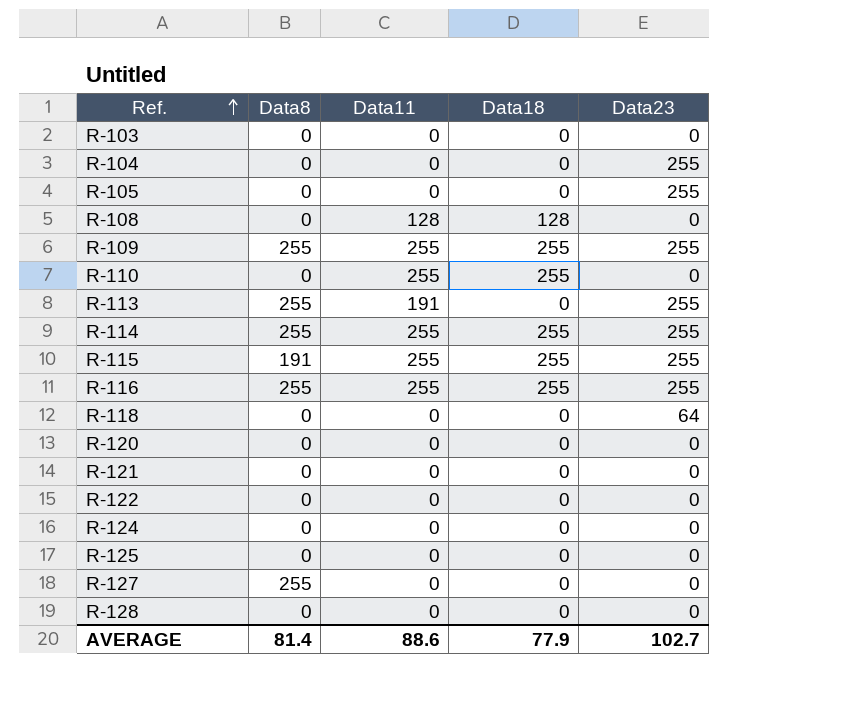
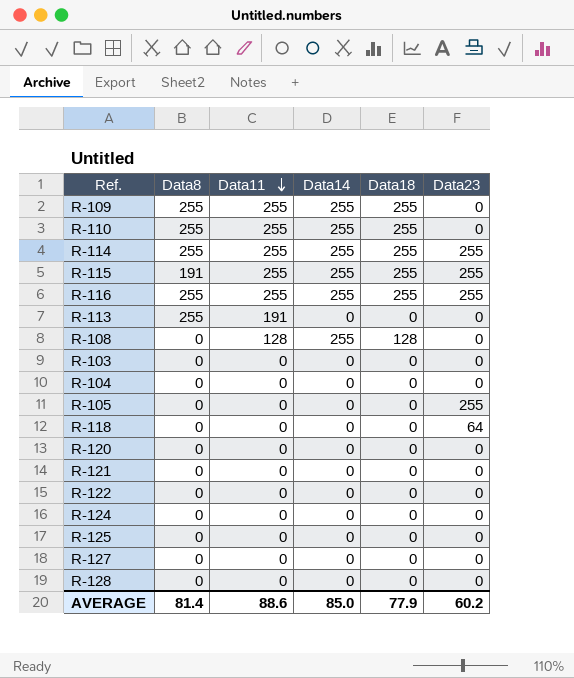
row order: Ref. ascending -> Data11 descending
column Data14 | position: none -> 4
R-109 | Data23: 255 -> 0
R-110 | Data8: 0 -> 255
R-113 | Data23: 255 -> 0
R-104 | Data23: 255 -> 0
R-127 | Data8: 255 -> 0
AVERAGE | Data23: 102.7 -> 60.2

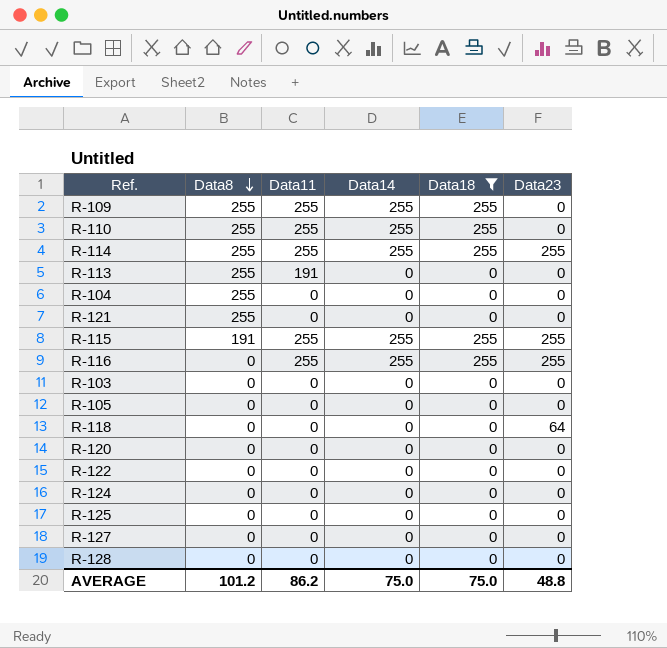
filter: none -> Data18 != 128
row order: Data11 descending -> Data8 descending
R-104 | Data8: 0 -> 255
R-121 | Data8: 0 -> 255
R-116 | Data8: 255 -> 0
R-105 | Data23: 255 -> 0
AVERAGE | Data8: 81.4 -> 101.2
AVERAGE | Data11: 88.6 -> 86.2
AVERAGE | Data14: 85.0 -> 75.0
AVERAGE | Data18: 77.9 -> 75.0
AVERAGE | Data23: 60.2 -> 48.8

